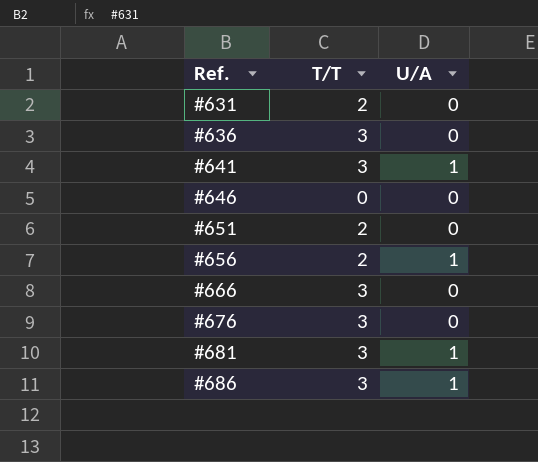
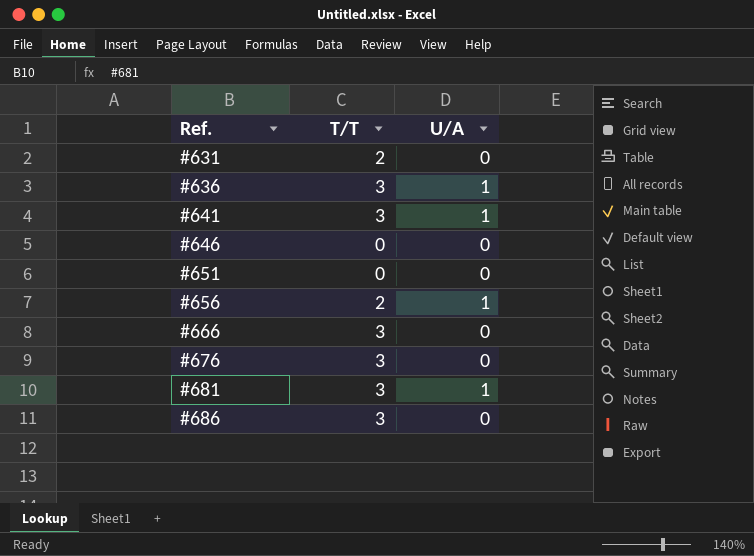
#636 | U/A: 0 -> 1
#651 | T/T: 2 -> 0
#686 | U/A: 1 -> 0

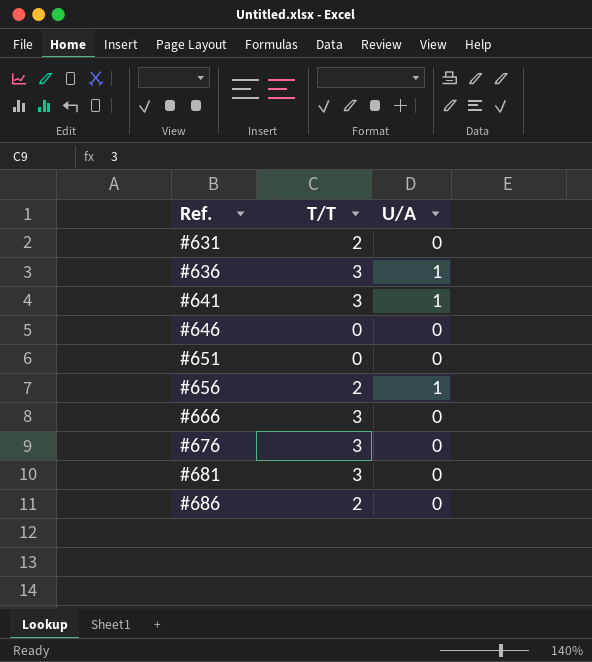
#681 | U/A: 1 -> 0
#686 | T/T: 3 -> 2

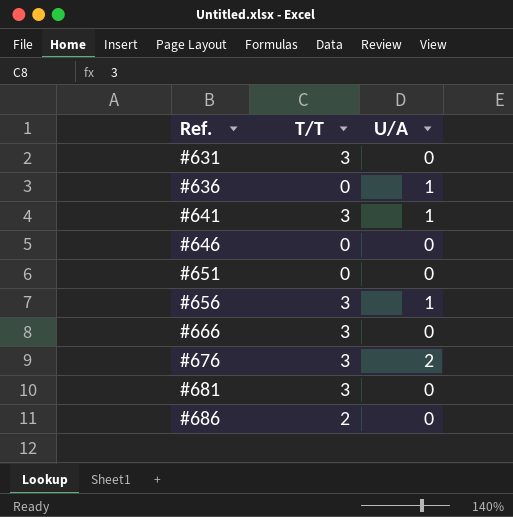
#631 | T/T: 2 -> 3
#636 | T/T: 3 -> 0
#656 | T/T: 2 -> 3
#676 | U/A: 0 -> 2

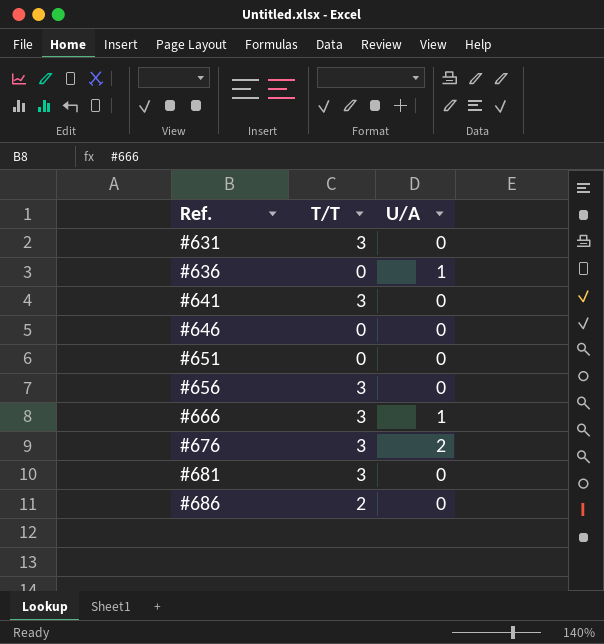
#641 | U/A: 1 -> 0
#656 | U/A: 1 -> 0
#666 | U/A: 0 -> 1

